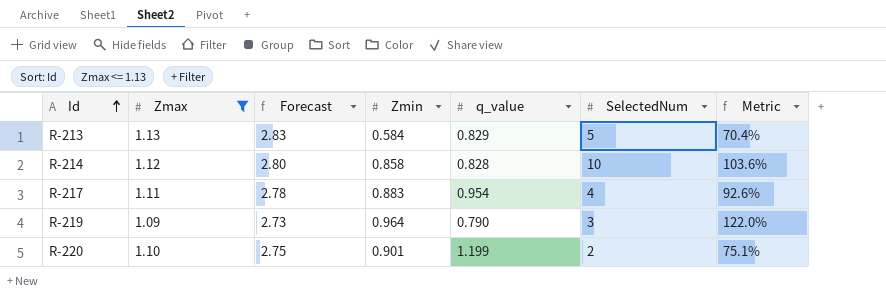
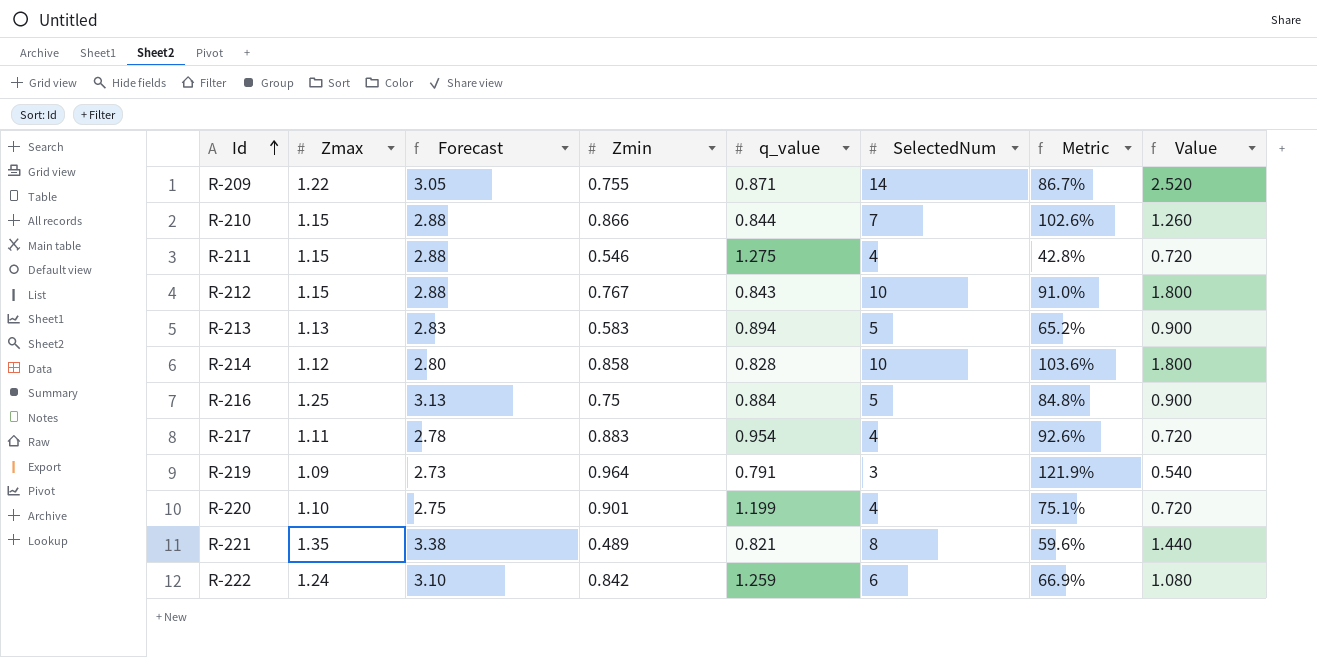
filter: Zmax <= 1.13 -> none
column Value | formula: none -> [SelectedNum] * 0.18
R-213 | Zmin: 0.584 -> 0.583
R-213 | q_value: 0.829 -> 0.894
R-213 | Metric: 70.4% -> 65.2%
R-219 | q_value: 0.790 -> 0.791
R-219 | Metric: 122.0% -> 121.9%
R-220 | SelectedNum: 2 -> 4

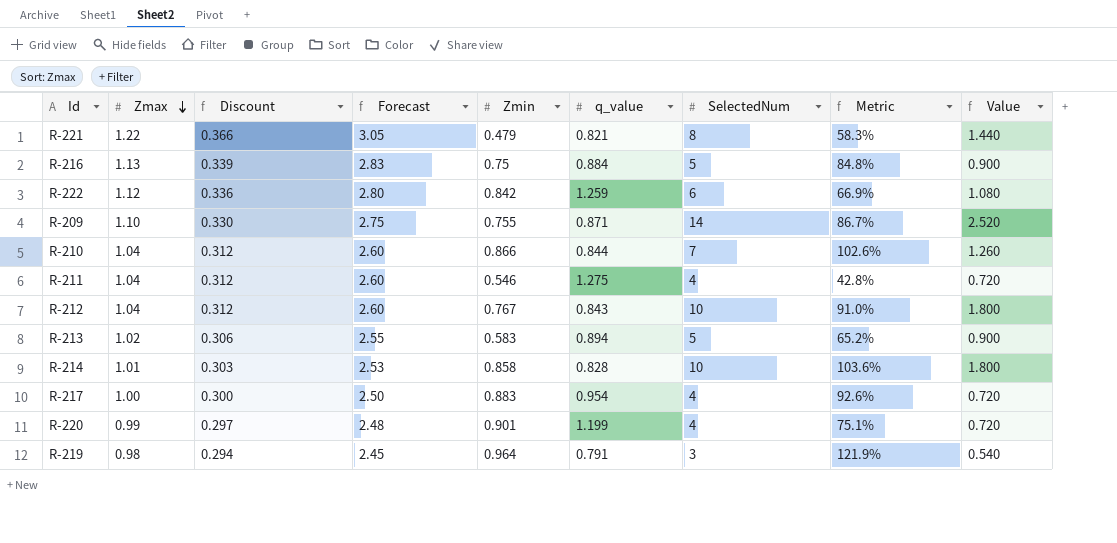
row order: Id ascending -> Zmax descending
column Discount | formula: none -> [Zmax] * 0.3
R-221 | Zmax: 1.35 -> 1.22
R-221 | Forecast: 3.38 -> 3.05
R-221 | Zmin: 0.489 -> 0.479
R-221 | Metric: 59.6% -> 58.3%
R-216 | Zmax: 1.25 -> 1.13
R-216 | Forecast: 3.13 -> 2.83
R-222 | Zmax: 1.24 -> 1.12
R-222 | Forecast: 3.10 -> 2.80
R-209 | Zmax: 1.22 -> 1.10
R-209 | Forecast: 3.05 -> 2.75
R-210 | Zmax: 1.15 -> 1.04
R-210 | Forecast: 2.88 -> 2.60
R-211 | Zmax: 1.15 -> 1.04
R-211 | Forecast: 2.88 -> 2.60
R-212 | Zmax: 1.15 -> 1.04
R-212 | Forecast: 2.88 -> 2.60
R-213 | Zmax: 1.13 -> 1.02
R-213 | Forecast: 2.83 -> 2.55
R-214 | Zmax: 1.12 -> 1.01
R-214 | Forecast: 2.80 -> 2.53
R-217 | Zmax: 1.11 -> 1.00
R-217 | Forecast: 2.78 -> 2.50
R-220 | Zmax: 1.10 -> 0.99
R-220 | Forecast: 2.75 -> 2.48
R-219 | Zmax: 1.09 -> 0.98
R-219 | Forecast: 2.73 -> 2.45

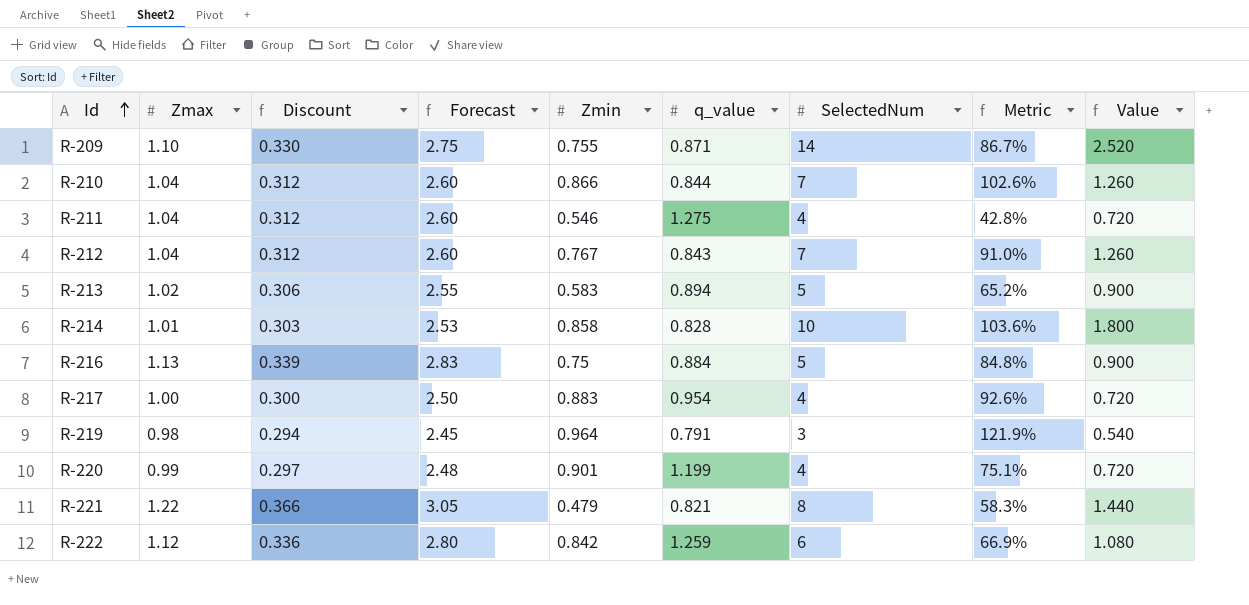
row order: Zmax descending -> Id ascending
R-212 | SelectedNum: 10 -> 7
R-212 | Value: 1.800 -> 1.260

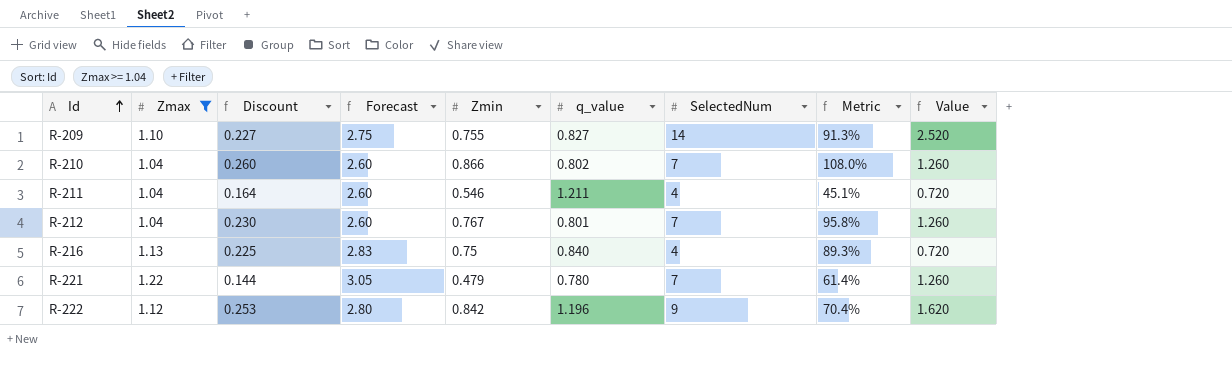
filter: none -> Zmax >= 1.04
column Discount | formula: [Zmax] * 0.3 -> [Zmin] * 0.3
R-209 | q_value: 0.871 -> 0.827
R-209 | Metric: 86.7% -> 91.3%
R-210 | q_value: 0.844 -> 0.802
R-210 | Metric: 102.6% -> 108.0%
R-211 | q_value: 1.275 -> 1.211
R-211 | Metric: 42.8% -> 45.1%
R-212 | q_value: 0.843 -> 0.801
R-212 | Metric: 91.0% -> 95.8%
R-216 | q_value: 0.884 -> 0.840
R-216 | SelectedNum: 5 -> 4
R-216 | Metric: 84.8% -> 89.3%
R-216 | Value: 0.900 -> 0.720
R-221 | q_value: 0.821 -> 0.780
R-221 | SelectedNum: 8 -> 7
R-221 | Metric: 58.3% -> 61.4%
R-221 | Value: 1.440 -> 1.260
R-222 | q_value: 1.259 -> 1.196
R-222 | SelectedNum: 6 -> 9
R-222 | Metric: 66.9% -> 70.4%
R-222 | Value: 1.080 -> 1.620

